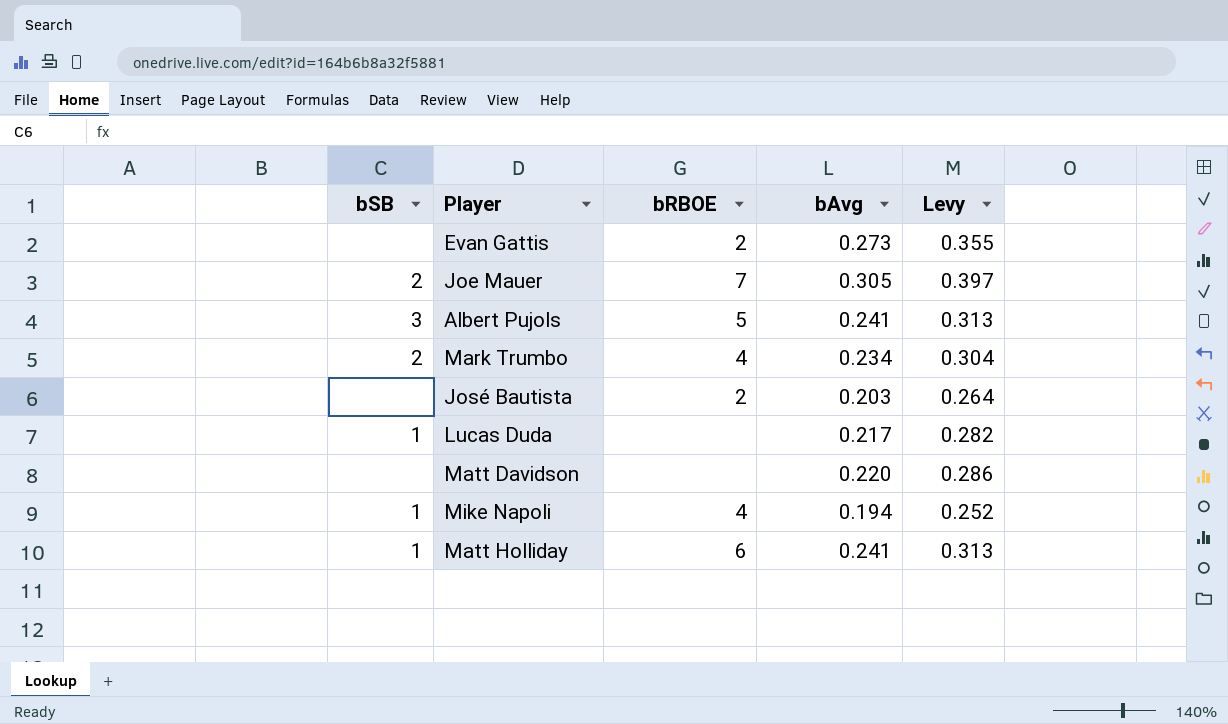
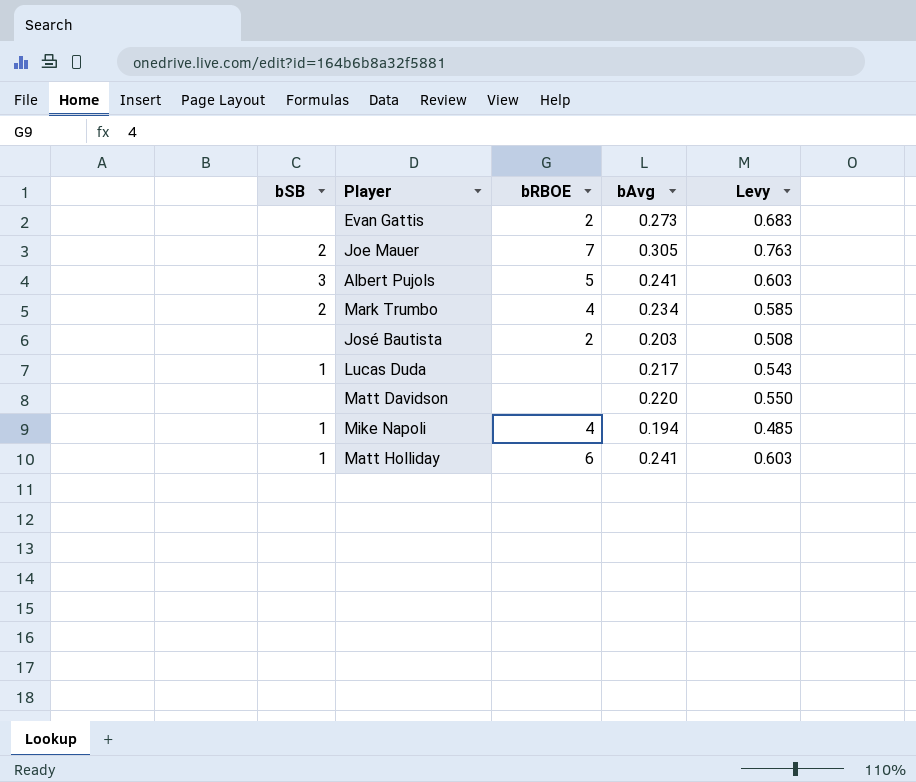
column Levy | formula: [bAvg] * 1.3 -> [bAvg] * 2.5

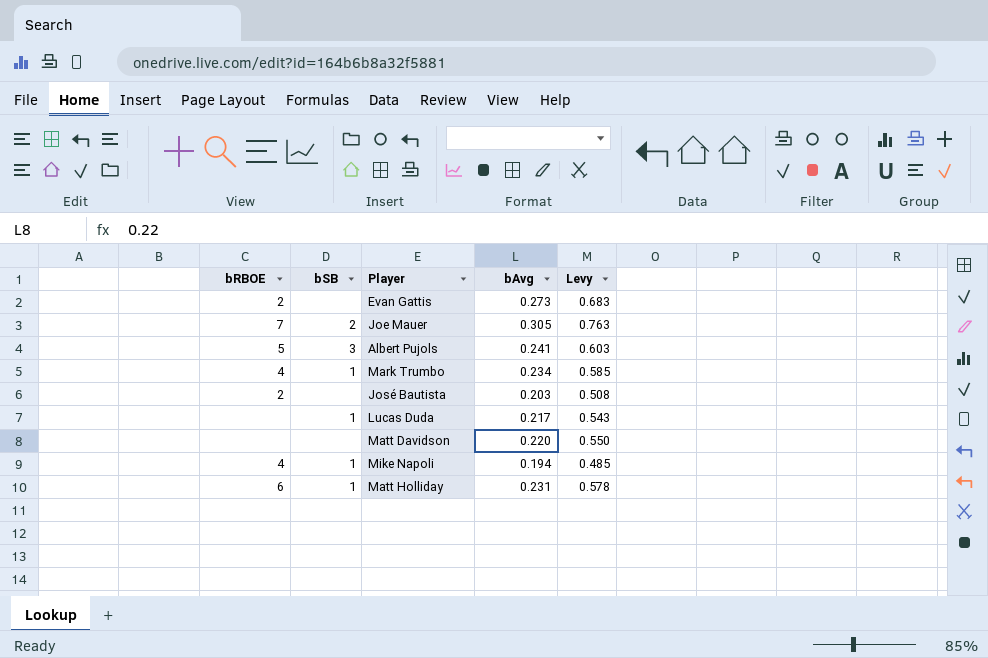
column bRBOE | position: 3 -> 1
Mark Trumbo | bSB: 2 -> 1
Matt Holliday | bAvg: 0.241 -> 0.231
Matt Holliday | Levy: 0.603 -> 0.578

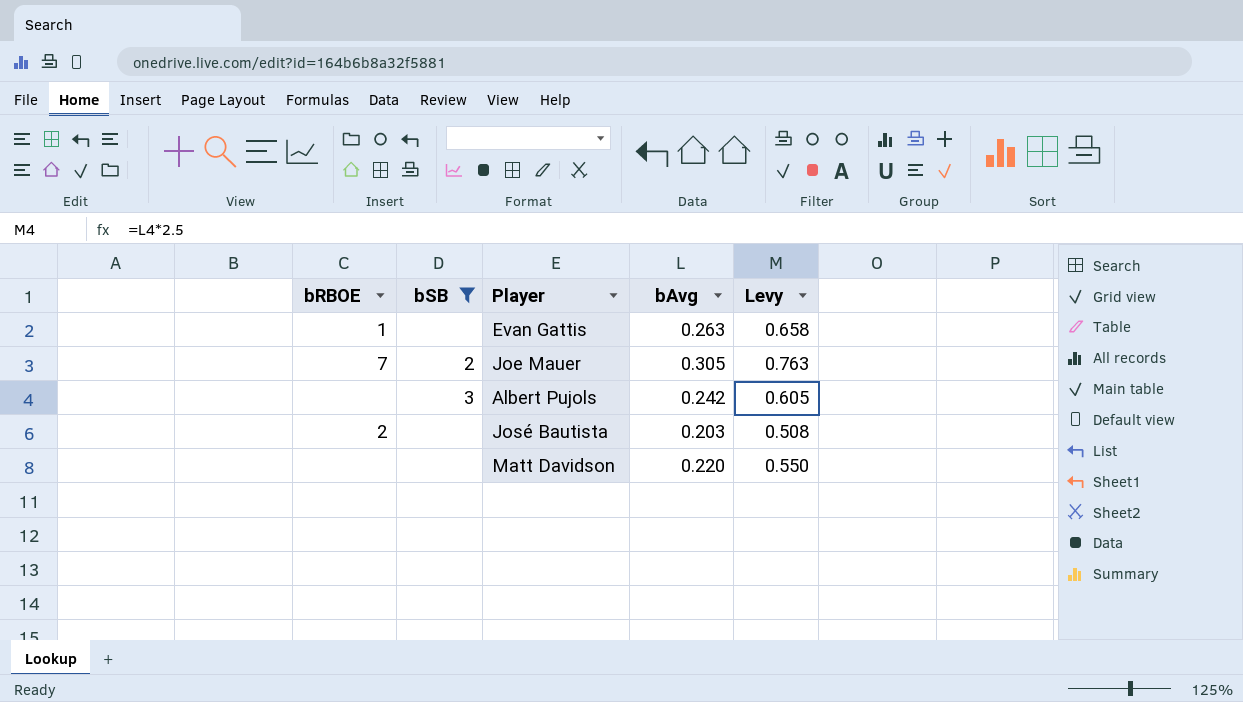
filter: none -> bSB != 1
Evan Gattis | bRBOE: 2 -> 1
Evan Gattis | bAvg: 0.273 -> 0.263
Evan Gattis | Levy: 0.683 -> 0.658
Albert Pujols | bRBOE: 5 -> none
Albert Pujols | bAvg: 0.241 -> 0.242
Albert Pujols | Levy: 0.603 -> 0.605

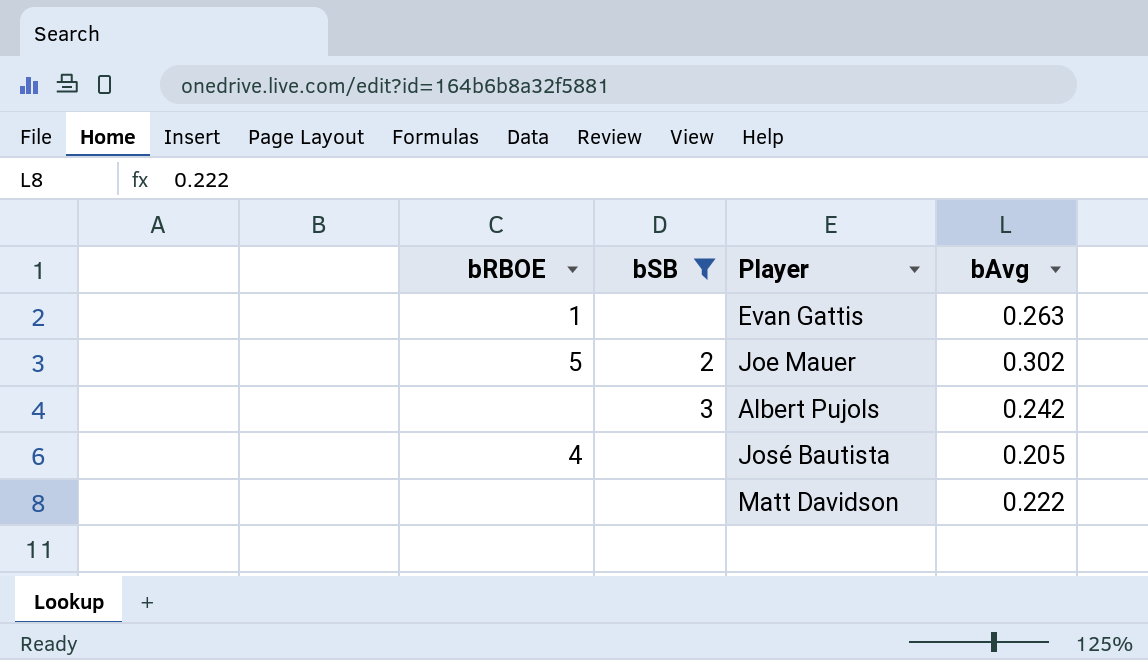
column Levy | formula: [bAvg] * 2.5 -> none
Joe Mauer | bRBOE: 7 -> 5
Joe Mauer | bAvg: 0.305 -> 0.302
José Bautista | bRBOE: 2 -> 4
José Bautista | bAvg: 0.203 -> 0.205
Matt Davidson | bAvg: 0.220 -> 0.222

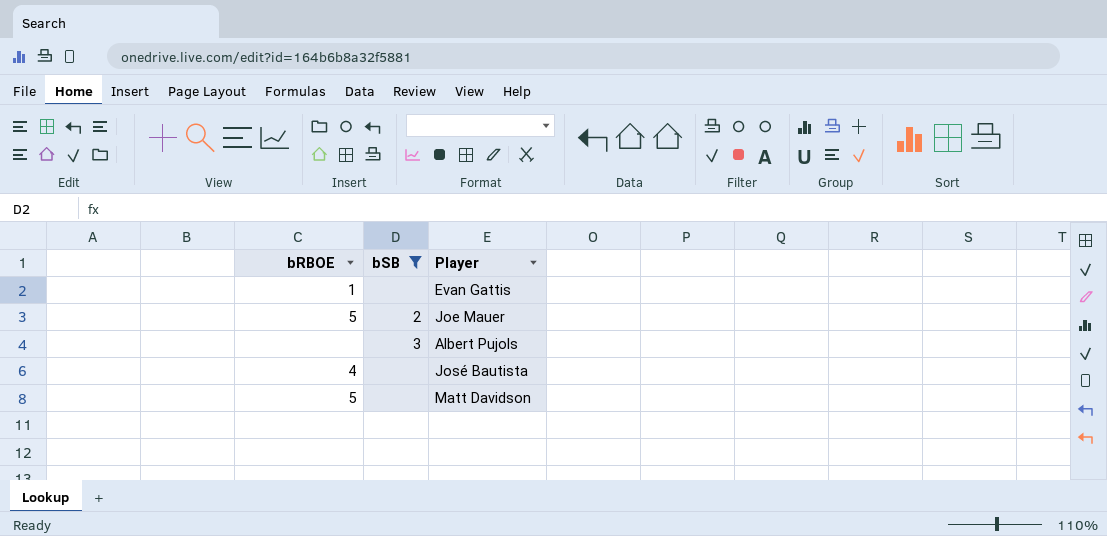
column bAvg | position: 4 -> none
Matt Davidson | bRBOE: none -> 5

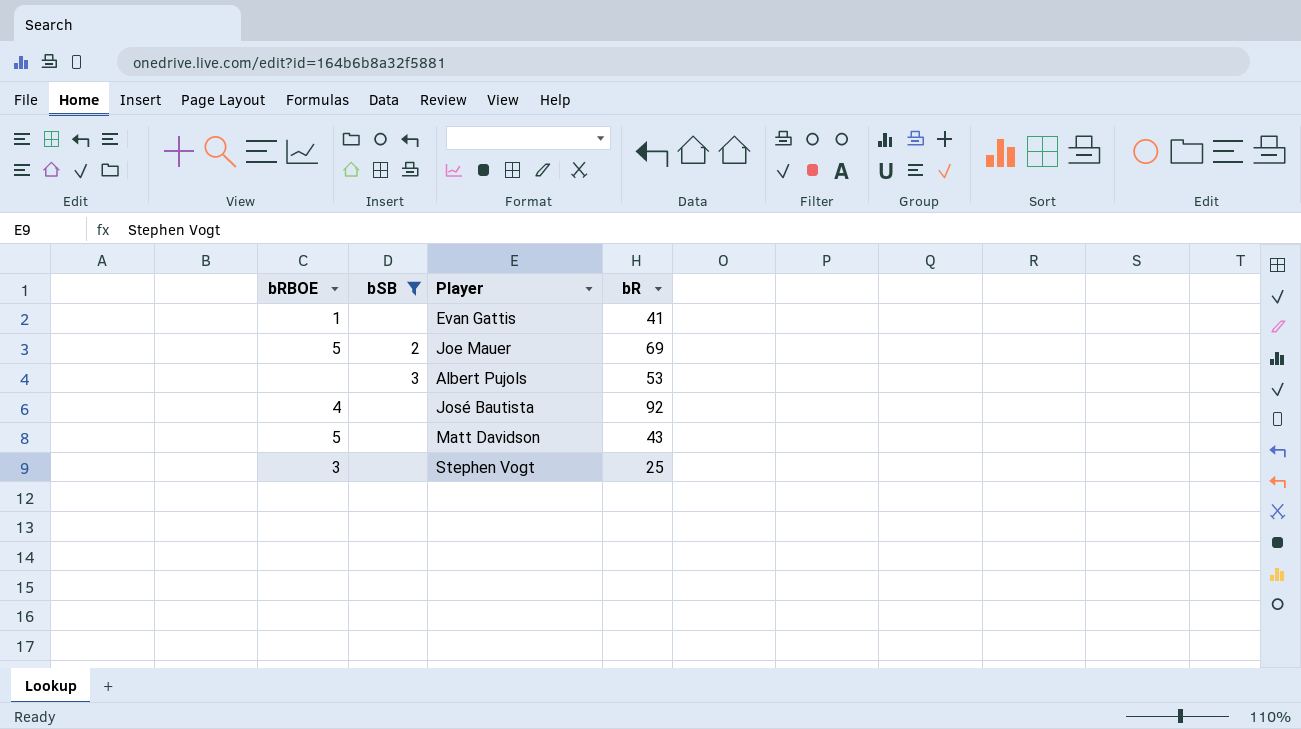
column bR | position: none -> 4
row Stephen Vogt: none -> 3 | none | 25

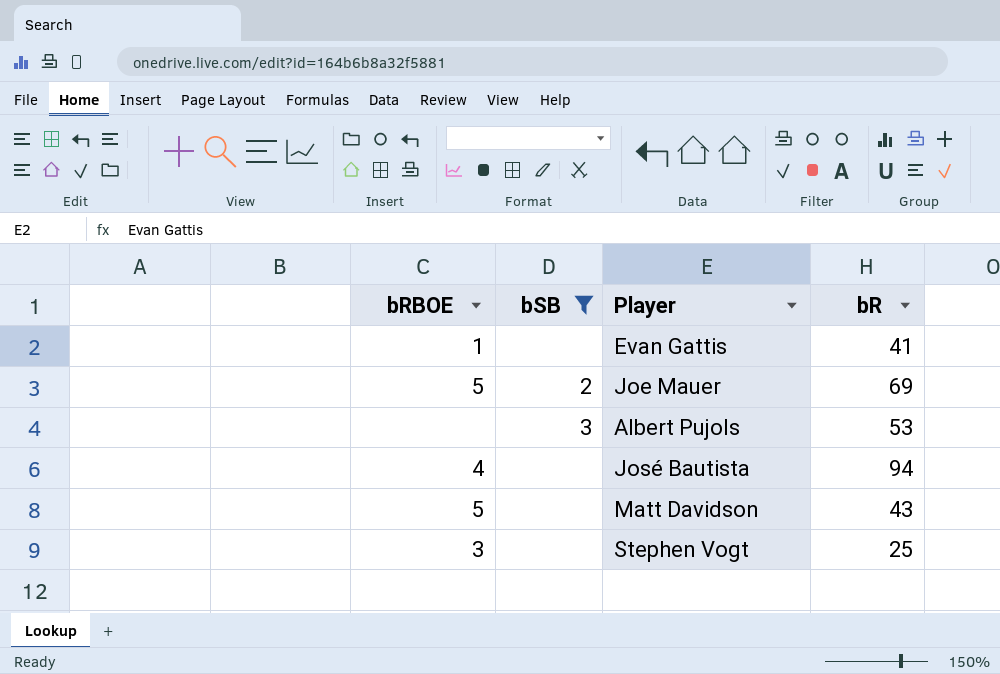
José Bautista | bR: 92 -> 94

